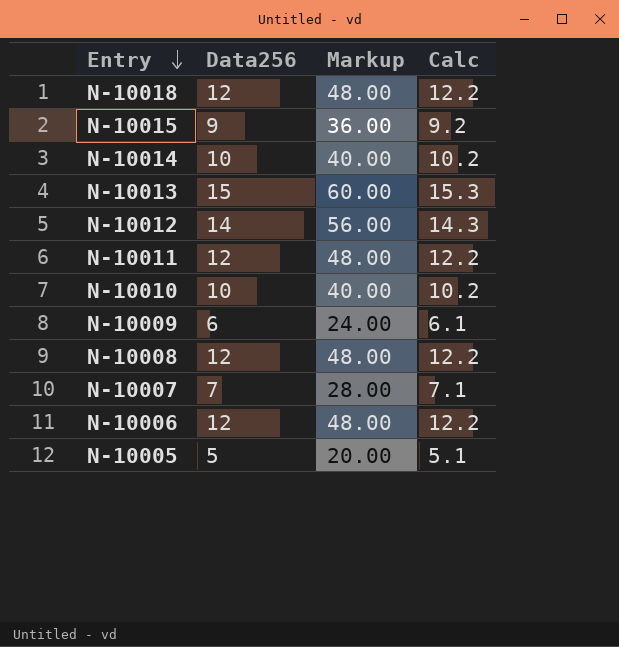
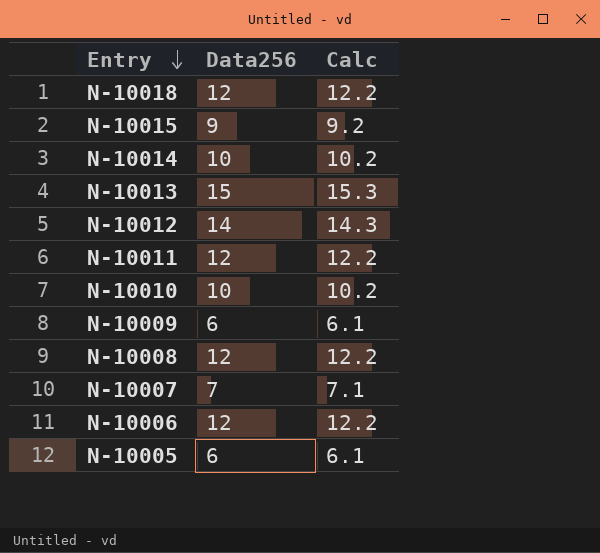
column Markup | formula: [Data256] * 4 -> none
N-10005 | Data256: 5 -> 6
N-10005 | Calc: 5.1 -> 6.1

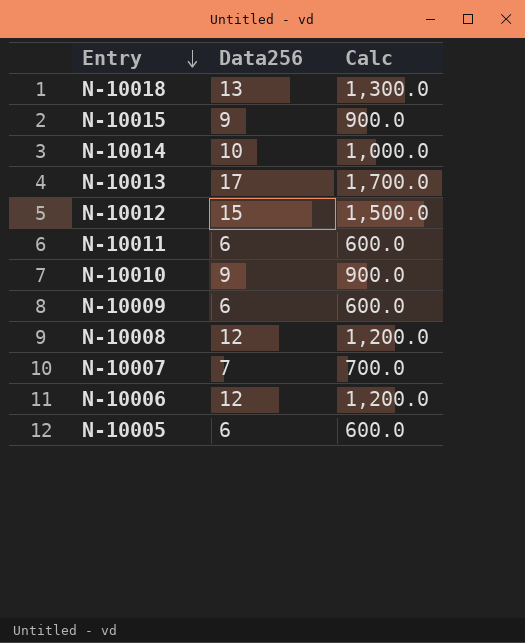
column Calc | formula: [Data256] * 1.02 -> [Data256] * 100
N-10018 | Data256: 12 -> 13
N-10013 | Data256: 15 -> 17
N-10012 | Data256: 14 -> 15
N-10011 | Data256: 12 -> 6
N-10010 | Data256: 10 -> 9

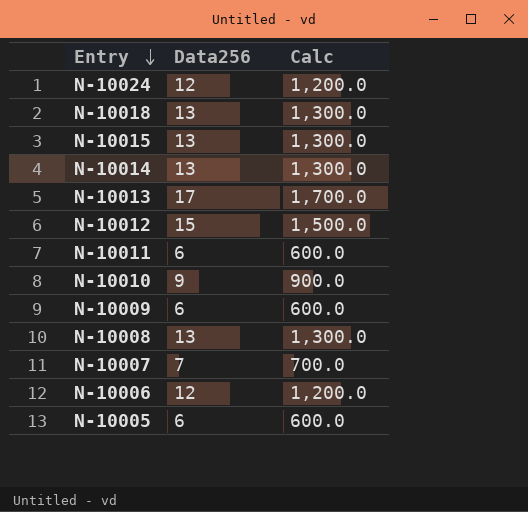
row N-10024: none -> 12 | 1,200.0
N-10015 | Data256: 9 -> 13
N-10015 | Calc: 900.0 -> 1,300.0
N-10014 | Data256: 10 -> 13
N-10014 | Calc: 1,000.0 -> 1,300.0
N-10008 | Data256: 12 -> 13
N-10008 | Calc: 1,200.0 -> 1,300.0

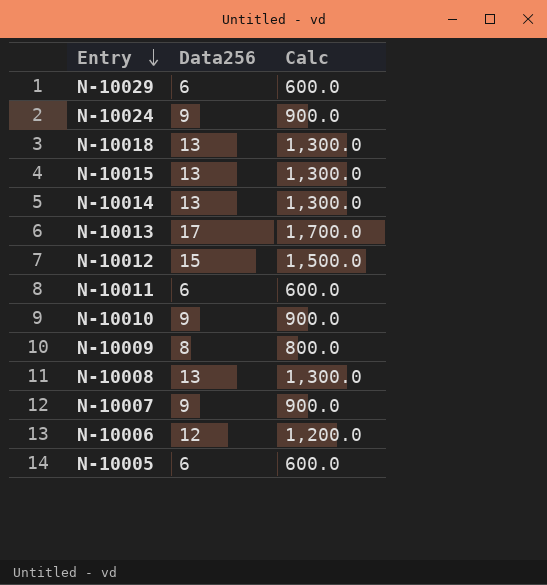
row N-10029: none -> 6 | 600.0
N-10024 | Data256: 12 -> 9
N-10024 | Calc: 1,200.0 -> 900.0
N-10009 | Data256: 6 -> 8
N-10009 | Calc: 600.0 -> 800.0
N-10007 | Data256: 7 -> 9
N-10007 | Calc: 700.0 -> 900.0

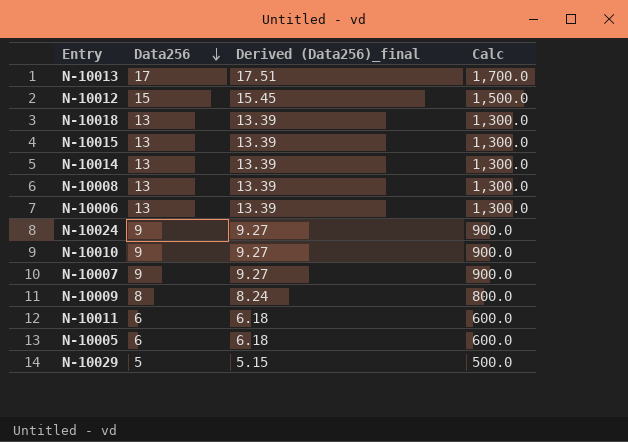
row order: Entry descending -> Data256 descending
column Derived (Data256)_final | formula: none -> [Data256] * 1.03
N-10006 | Data256: 12 -> 13
N-10006 | Calc: 1,200.0 -> 1,300.0
N-10029 | Data256: 6 -> 5
N-10029 | Calc: 600.0 -> 500.0

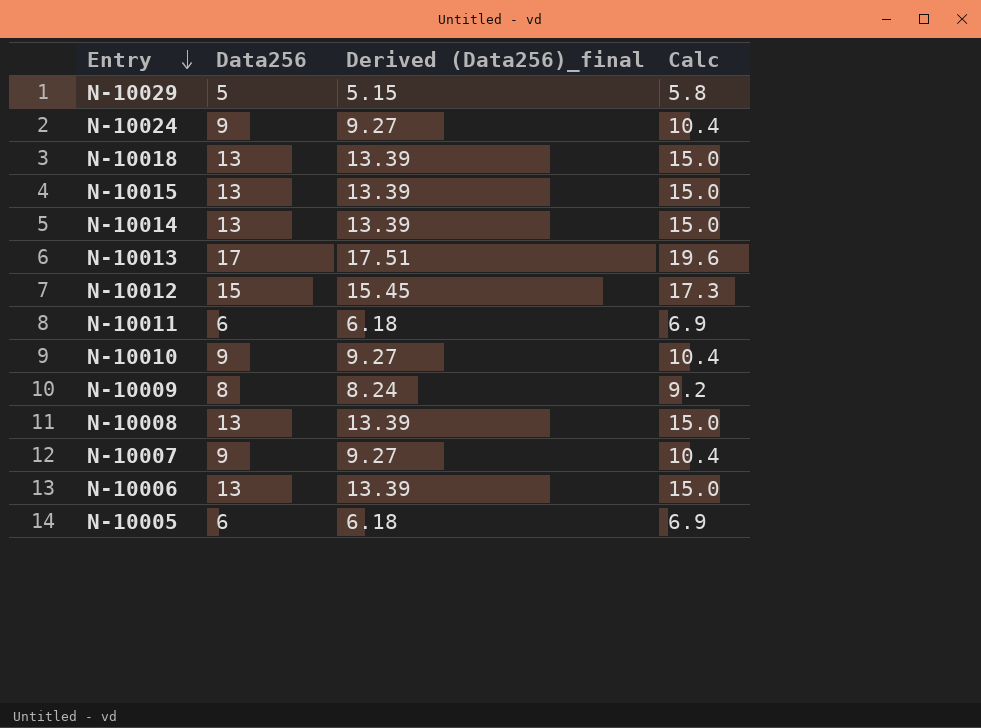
row order: Data256 descending -> Entry descending
column Calc | formula: [Data256] * 100 -> [Data256] * 1.15

